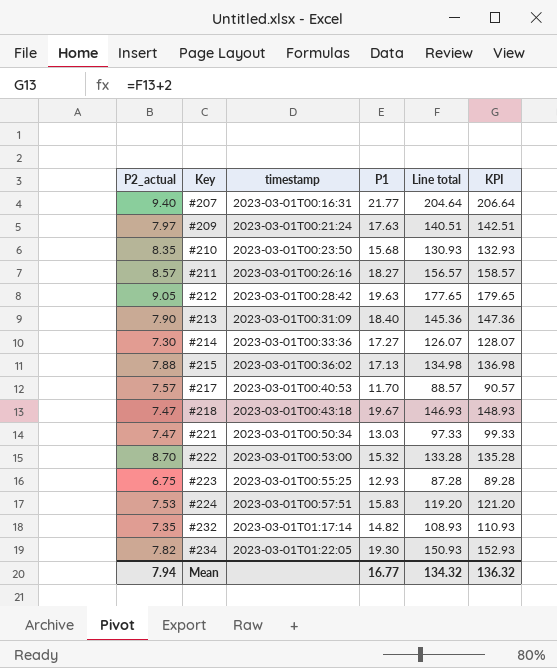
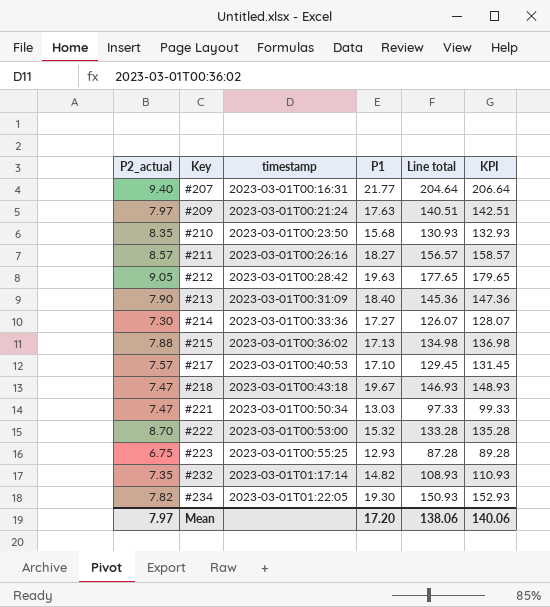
row #224: 7.53 | 2023-03-01T00:57:51 | 15.83 | 119.20 | 121.20 -> none
#217 | P1: 11.70 -> 17.10
#217 | Line total: 88.57 -> 129.45
#217 | KPI: 90.57 -> 131.45
Mean | P2_actual: 7.94 -> 7.97
Mean | P1: 16.77 -> 17.20
Mean | Line total: 134.32 -> 138.06
Mean | KPI: 136.32 -> 140.06

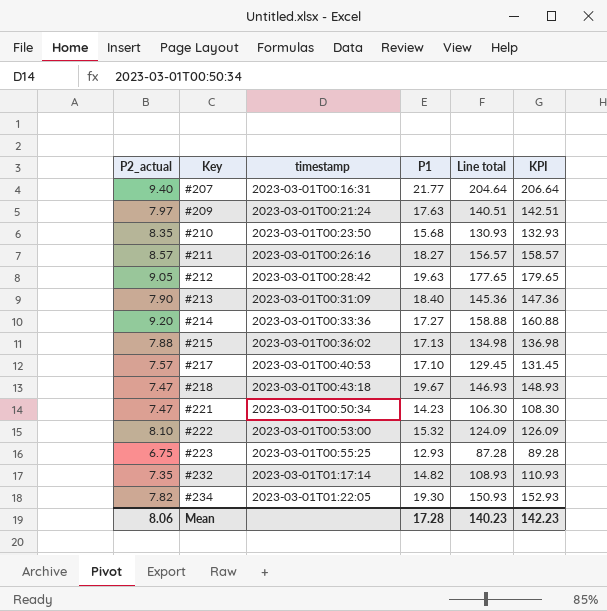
#214 | P2_actual: 7.30 -> 9.20
#214 | Line total: 126.07 -> 158.88
#214 | KPI: 128.07 -> 160.88
#221 | P1: 13.03 -> 14.23
#221 | Line total: 97.33 -> 106.30
#221 | KPI: 99.33 -> 108.30
#222 | P2_actual: 8.70 -> 8.10
#222 | Line total: 133.28 -> 124.09
#222 | KPI: 135.28 -> 126.09
Mean | P2_actual: 7.97 -> 8.06
Mean | P1: 17.20 -> 17.28
Mean | Line total: 138.06 -> 140.23
Mean | KPI: 140.06 -> 142.23

